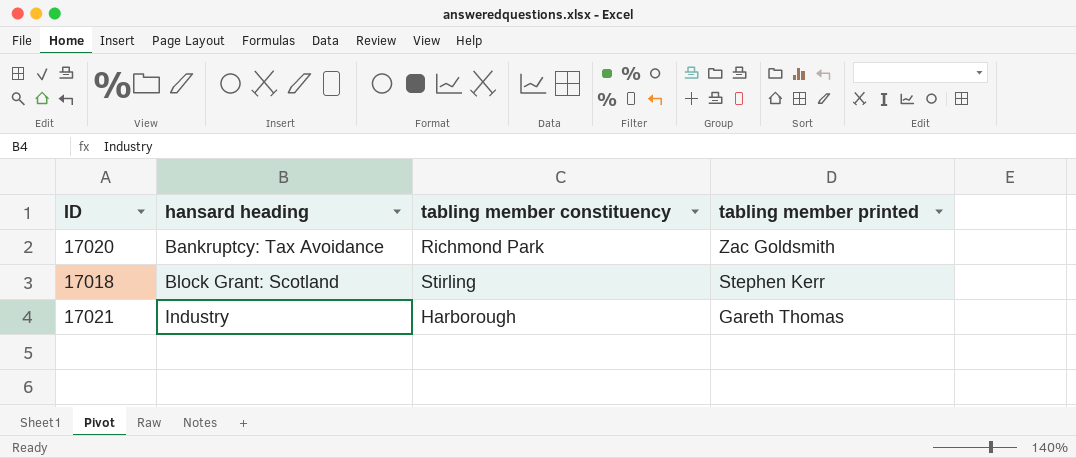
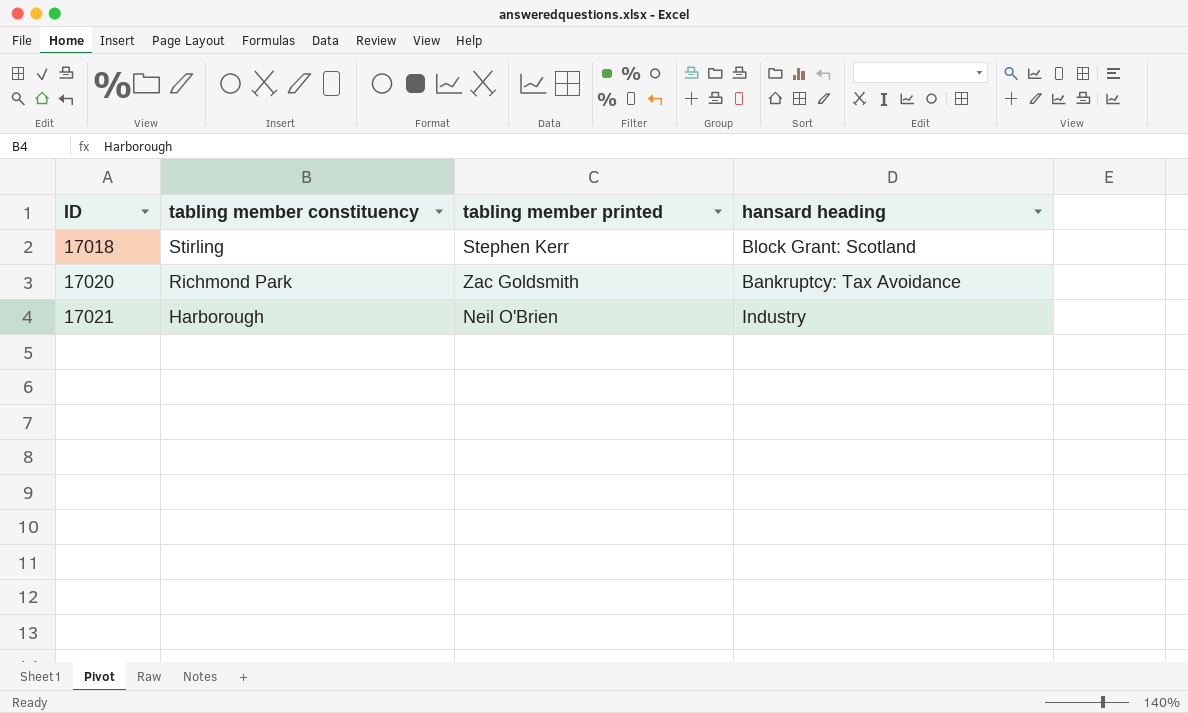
row order: hansard heading ascending -> ID ascending
column hansard heading | position: 2 -> 4
17021 | tabling member printed: Gareth Thomas -> Neil O'Brien

